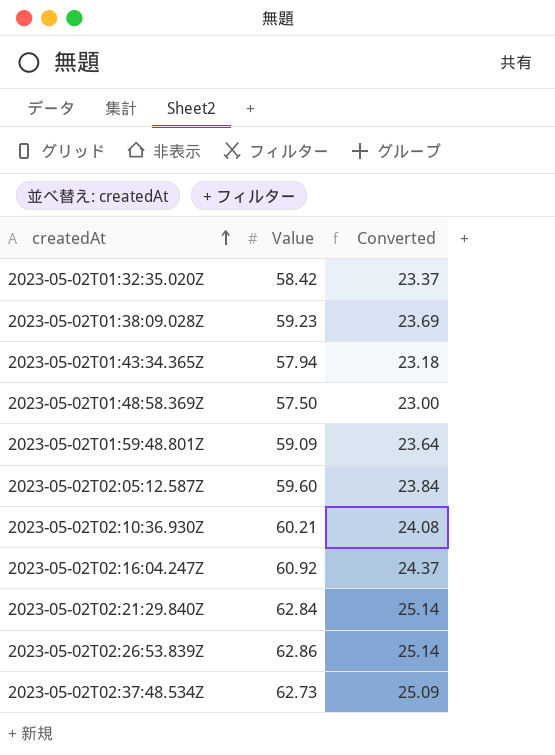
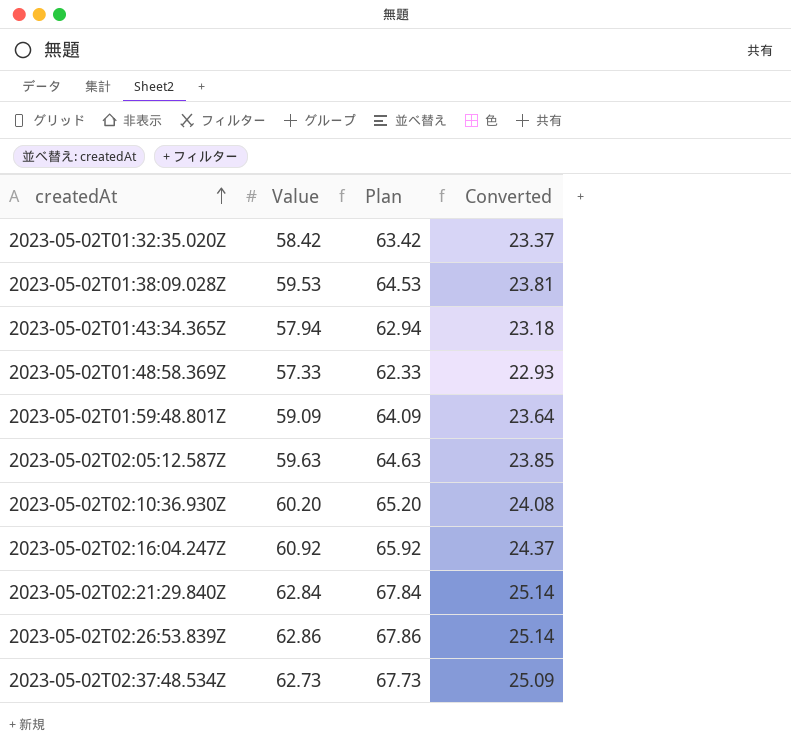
column Plan | formula: none -> [Value] + 5
2023-05-02T01:38:09.028Z | Value: 59.23 -> 59.53
2023-05-02T01:38:09.028Z | Converted: 23.69 -> 23.81
2023-05-02T01:48:58.369Z | Value: 57.50 -> 57.33
2023-05-02T01:48:58.369Z | Converted: 23.00 -> 22.93
2023-05-02T02:05:12.587Z | Value: 59.60 -> 59.63
2023-05-02T02:05:12.587Z | Converted: 23.84 -> 23.85
2023-05-02T02:10:36.930Z | Value: 60.21 -> 60.20

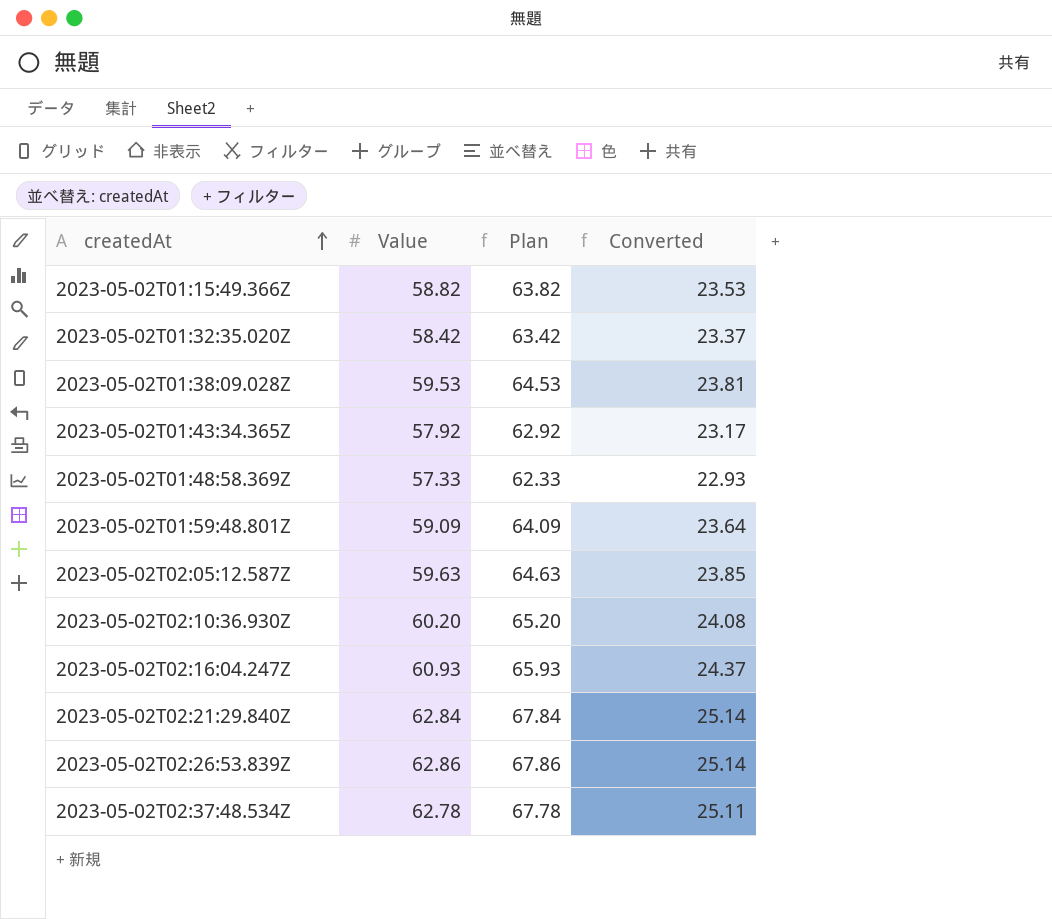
row 2023-05-02T01:15:49.366Z: none -> 58.82 | 63.82 | 23.53
2023-05-02T01:43:34.365Z | Value: 57.94 -> 57.92
2023-05-02T01:43:34.365Z | Plan: 62.94 -> 62.92
2023-05-02T01:43:34.365Z | Converted: 23.18 -> 23.17
2023-05-02T02:16:04.247Z | Value: 60.92 -> 60.93
2023-05-02T02:16:04.247Z | Plan: 65.92 -> 65.93
2023-05-02T02:37:48.534Z | Value: 62.73 -> 62.78
2023-05-02T02:37:48.534Z | Plan: 67.73 -> 67.78
2023-05-02T02:37:48.534Z | Converted: 25.09 -> 25.11

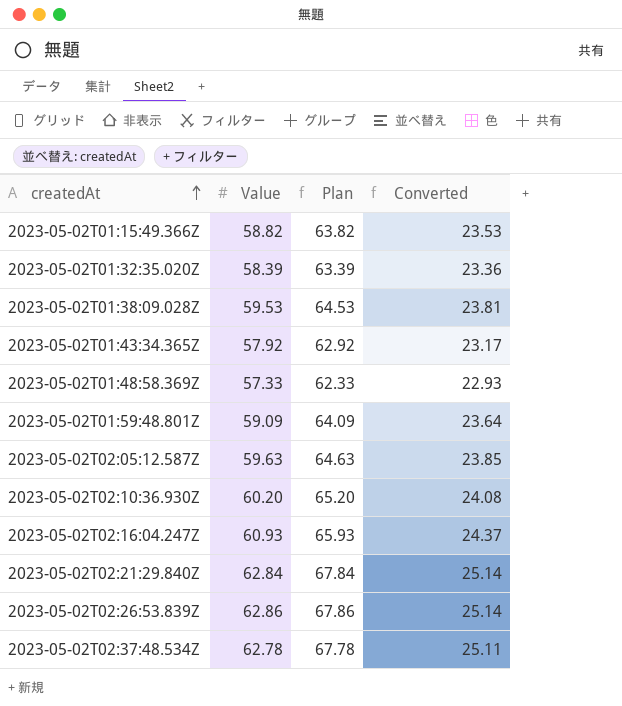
2023-05-02T01:32:35.020Z | Value: 58.42 -> 58.39
2023-05-02T01:32:35.020Z | Plan: 63.42 -> 63.39
2023-05-02T01:32:35.020Z | Converted: 23.37 -> 23.36

